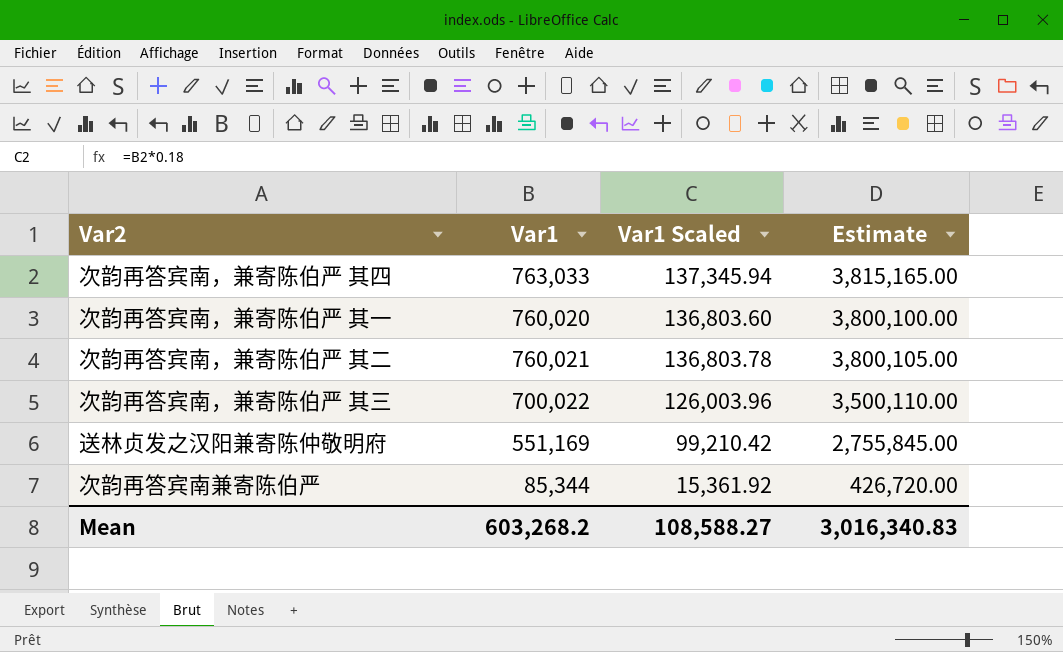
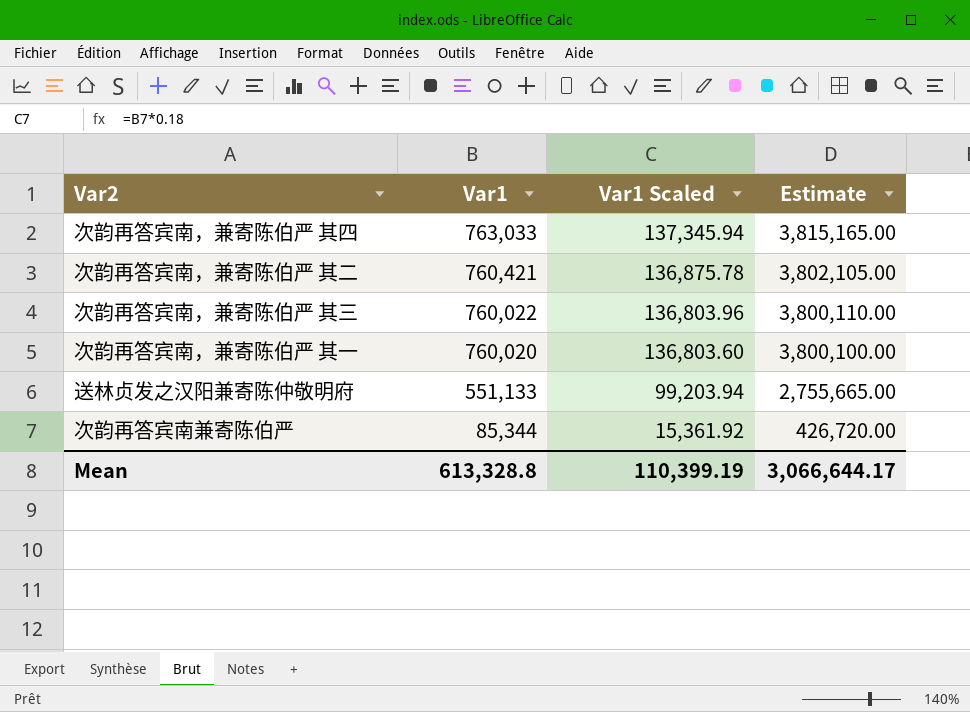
row order: none -> Var1 descending
次韵再答宾南，兼寄陈伯严 其二 | Var1: 760,021 -> 760,421
次韵再答宾南，兼寄陈伯严 其二 | Var1 Scaled: 136,803.78 -> 136,875.78
次韵再答宾南，兼寄陈伯严 其二 | Estimate: 3,800,105.00 -> 3,802,105.00
次韵再答宾南，兼寄陈伯严 其三 | Var1: 700,022 -> 760,022
次韵再答宾南，兼寄陈伯严 其三 | Var1 Scaled: 126,003.96 -> 136,803.96
次韵再答宾南，兼寄陈伯严 其三 | Estimate: 3,500,110.00 -> 3,800,110.00
送林贞发之汉阳兼寄陈仲敬明府 | Var1: 551,169 -> 551,133
送林贞发之汉阳兼寄陈仲敬明府 | Var1 Scaled: 99,210.42 -> 99,203.94
送林贞发之汉阳兼寄陈仲敬明府 | Estimate: 2,755,845.00 -> 2,755,665.00
Mean | Var1: 603,268.2 -> 613,328.8
Mean | Var1 Scaled: 108,588.27 -> 110,399.19
Mean | Estimate: 3,016,340.83 -> 3,066,644.17

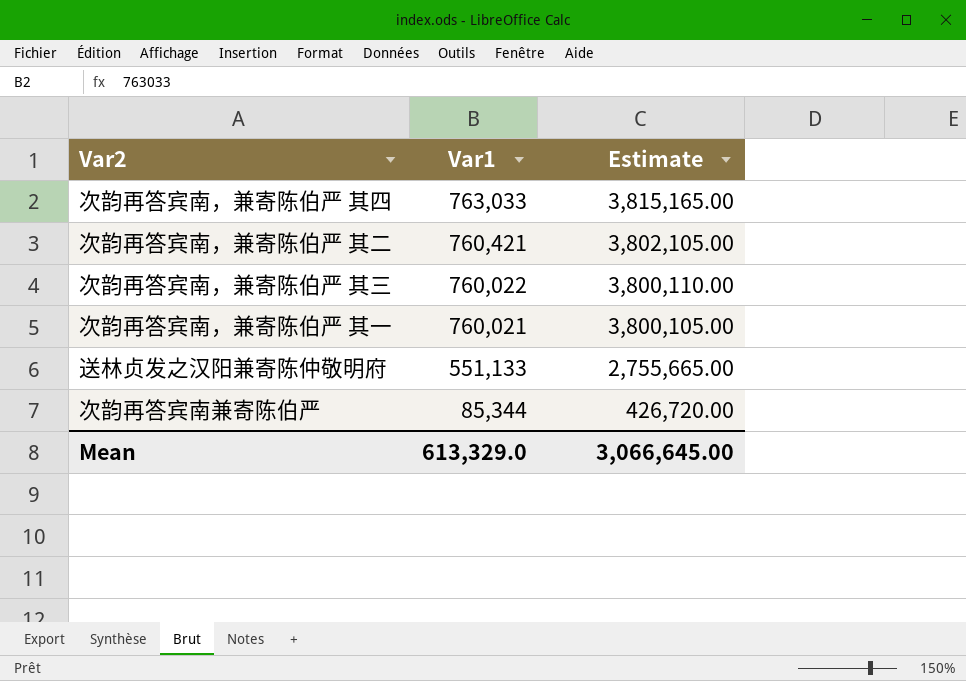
column Var1 Scaled | formula: [Var1] * 0.18 -> none
次韵再答宾南，兼寄陈伯严 其一 | Var1: 760,020 -> 760,021
次韵再答宾南，兼寄陈伯严 其一 | Estimate: 3,800,100.00 -> 3,800,105.00
Mean | Var1: 613,328.8 -> 613,329.0
Mean | Estimate: 3,066,644.17 -> 3,066,645.00

